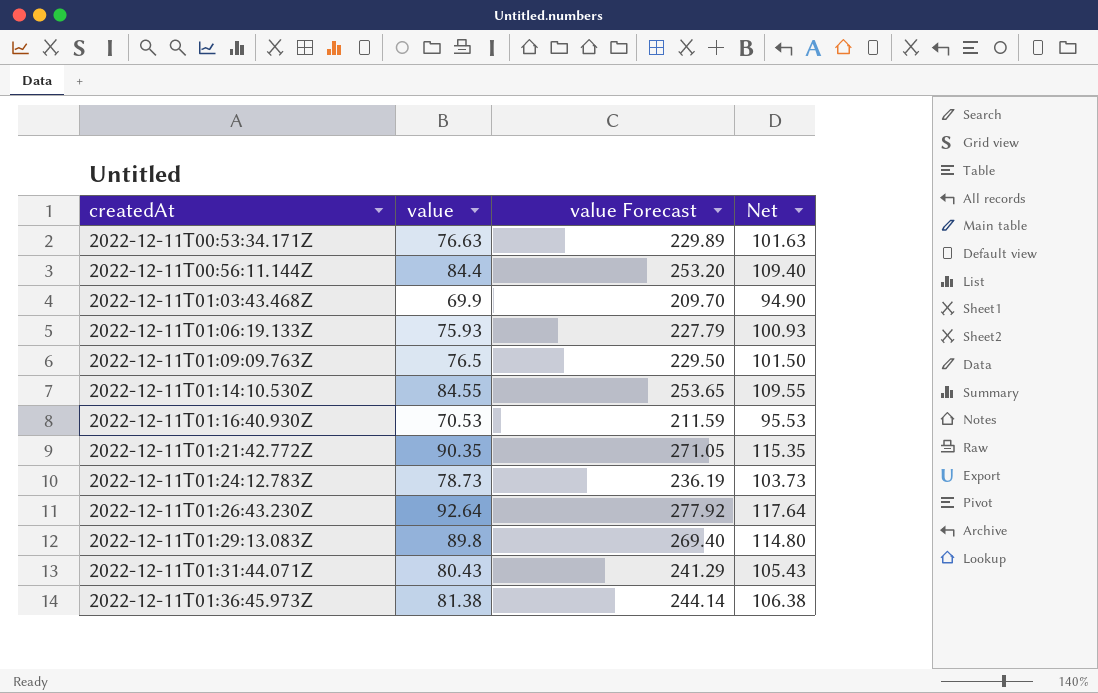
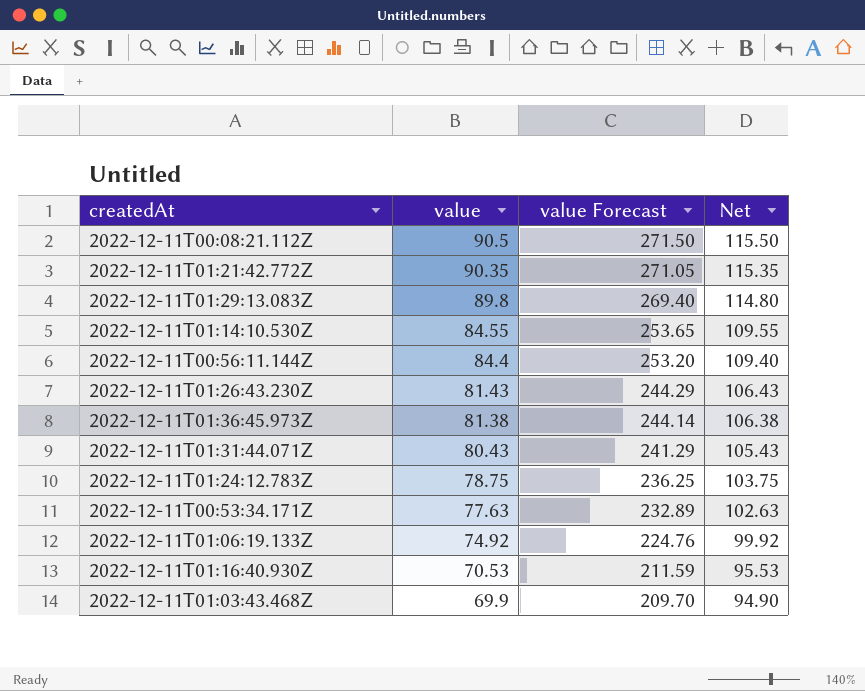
row order: createdAt ascending -> value descending
row 2022-12-11T01:09:09.763Z: 76.5 | 229.50 | 101.50 -> none
row 2022-12-11T00:08:21.112Z: none -> 90.5 | 271.50 | 115.50
2022-12-11T01:26:43.230Z | value: 92.64 -> 81.43
2022-12-11T01:26:43.230Z | value Forecast: 277.92 -> 244.29
2022-12-11T01:26:43.230Z | Net: 117.64 -> 106.43
2022-12-11T01:24:12.783Z | value: 78.73 -> 78.75
2022-12-11T01:24:12.783Z | value Forecast: 236.19 -> 236.25
2022-12-11T01:24:12.783Z | Net: 103.73 -> 103.75
2022-12-11T00:53:34.171Z | value: 76.63 -> 77.63
2022-12-11T00:53:34.171Z | value Forecast: 229.89 -> 232.89
2022-12-11T00:53:34.171Z | Net: 101.63 -> 102.63
2022-12-11T01:06:19.133Z | value: 75.93 -> 74.92
2022-12-11T01:06:19.133Z | value Forecast: 227.79 -> 224.76
2022-12-11T01:06:19.133Z | Net: 100.93 -> 99.92

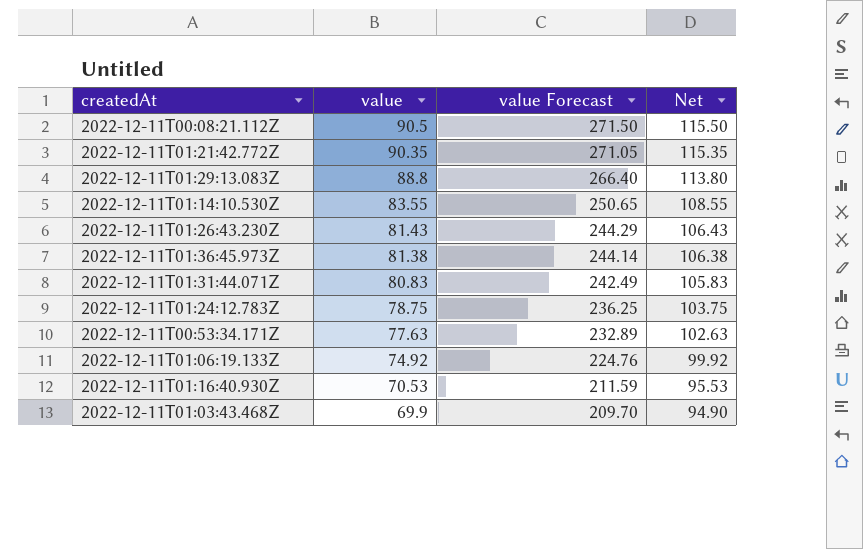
row 2022-12-11T00:56:11.144Z: 84.4 | 253.20 | 109.40 -> none
2022-12-11T01:29:13.083Z | value: 89.8 -> 88.8
2022-12-11T01:29:13.083Z | value Forecast: 269.40 -> 266.40
2022-12-11T01:29:13.083Z | Net: 114.80 -> 113.80
2022-12-11T01:14:10.530Z | value: 84.55 -> 83.55
2022-12-11T01:14:10.530Z | value Forecast: 253.65 -> 250.65
2022-12-11T01:14:10.530Z | Net: 109.55 -> 108.55
2022-12-11T01:31:44.071Z | value: 80.43 -> 80.83
2022-12-11T01:31:44.071Z | value Forecast: 241.29 -> 242.49
2022-12-11T01:31:44.071Z | Net: 105.43 -> 105.83

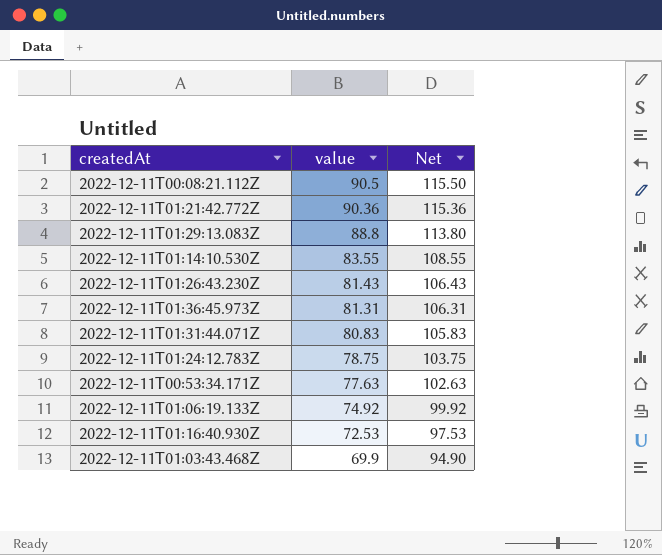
column value Forecast | formula: [value] * 3 -> none
2022-12-11T01:21:42.772Z | value: 90.35 -> 90.36
2022-12-11T01:21:42.772Z | Net: 115.35 -> 115.36
2022-12-11T01:36:45.973Z | value: 81.38 -> 81.31
2022-12-11T01:36:45.973Z | Net: 106.38 -> 106.31
2022-12-11T01:16:40.930Z | value: 70.53 -> 72.53
2022-12-11T01:16:40.930Z | Net: 95.53 -> 97.53

